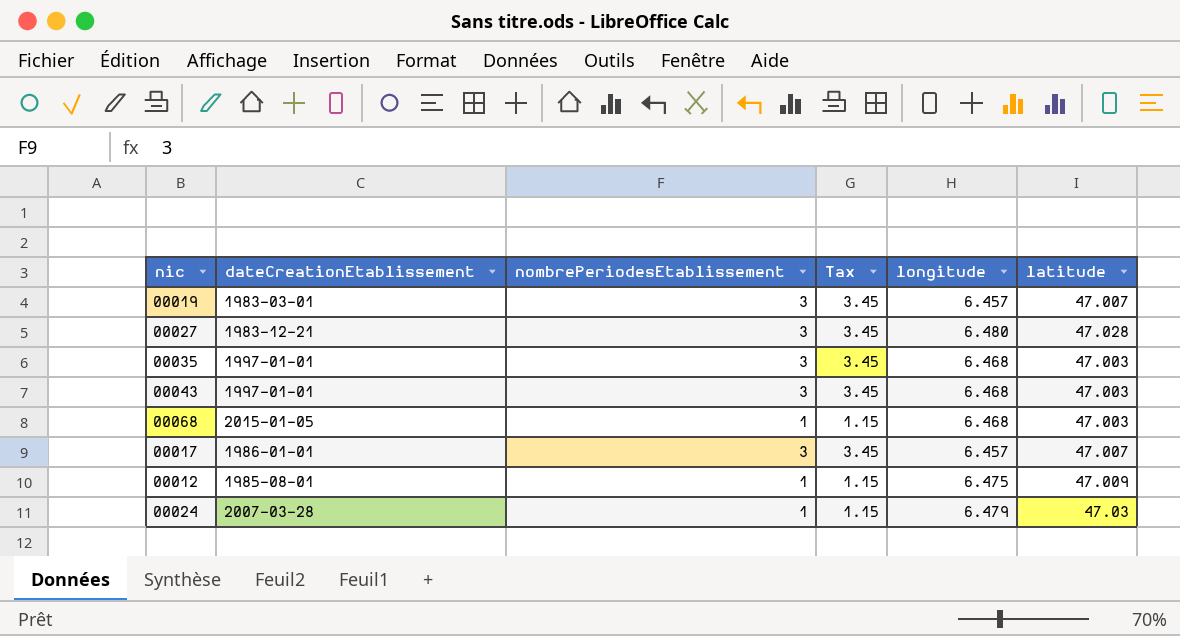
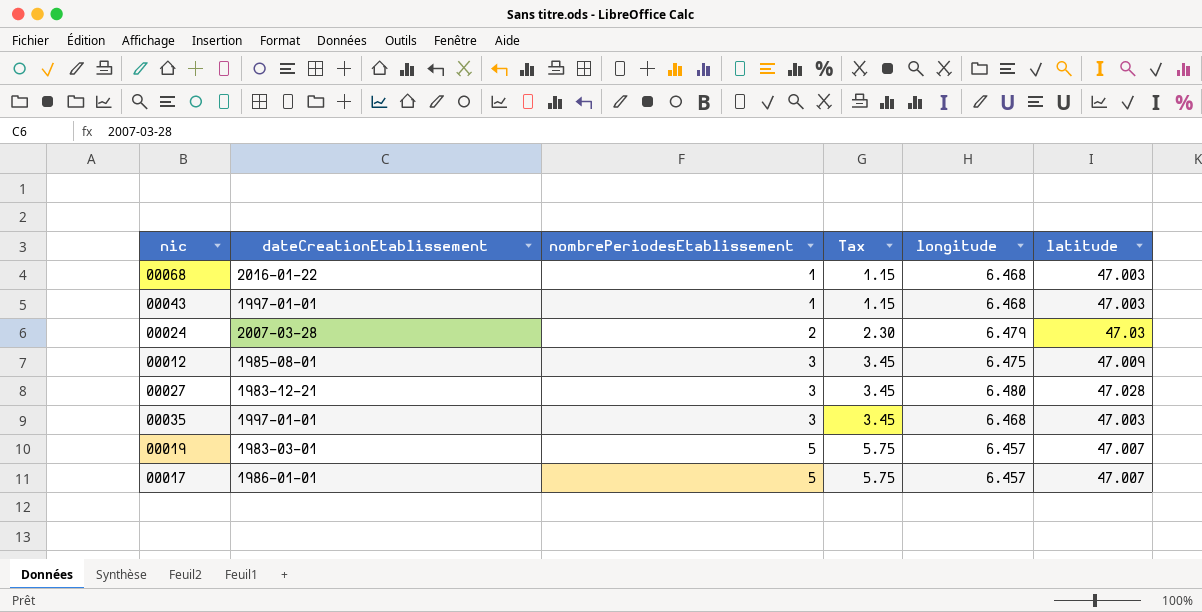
row order: none -> nombrePeriodesEtablissement ascending
00068 | dateCreationEtablissement: 2015-01-05 -> 2016-01-22
00043 | nombrePeriodesEtablissement: 3 -> 1
00043 | Tax: 3.45 -> 1.15
00024 | nombrePeriodesEtablissement: 1 -> 2
00024 | Tax: 1.15 -> 2.30
00012 | nombrePeriodesEtablissement: 1 -> 3
00012 | Tax: 1.15 -> 3.45
00019 | nombrePeriodesEtablissement: 3 -> 5
00019 | Tax: 3.45 -> 5.75
00017 | nombrePeriodesEtablissement: 3 -> 5
00017 | Tax: 3.45 -> 5.75

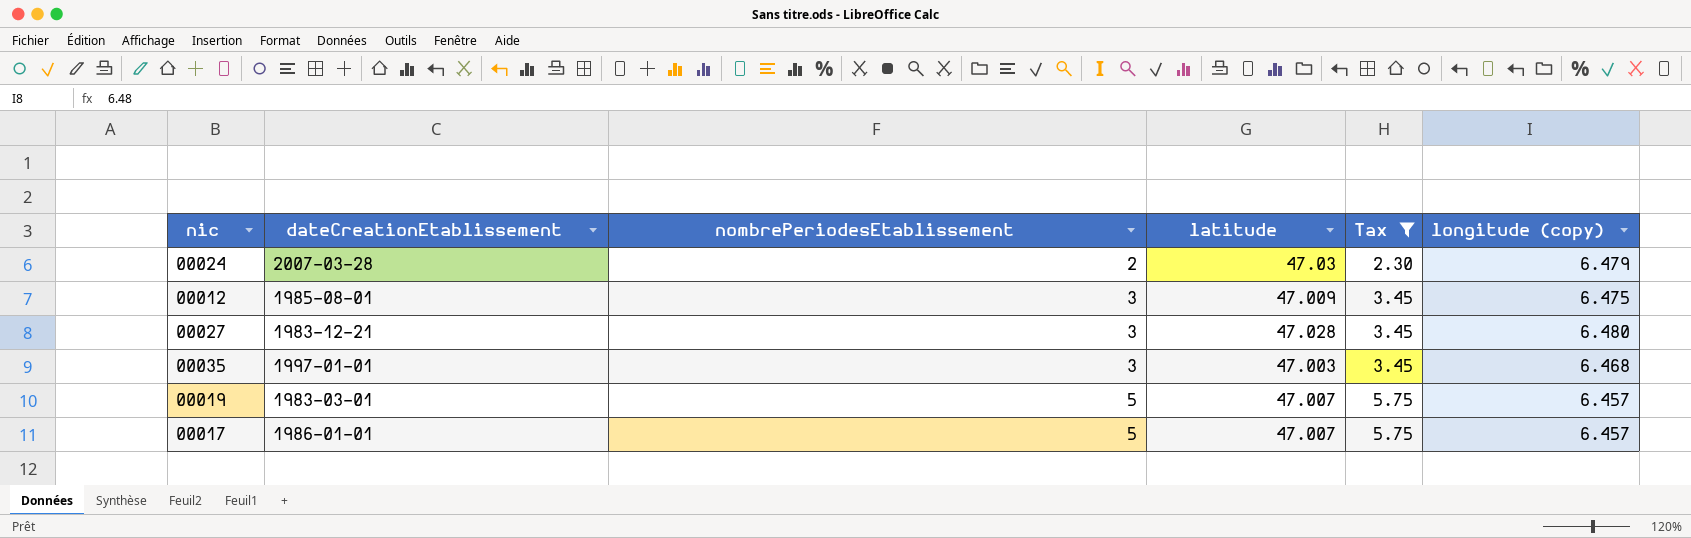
filter: none -> Tax != 1.15
column latitude | position: 6 -> 4
column name: longitude -> longitude (copy)

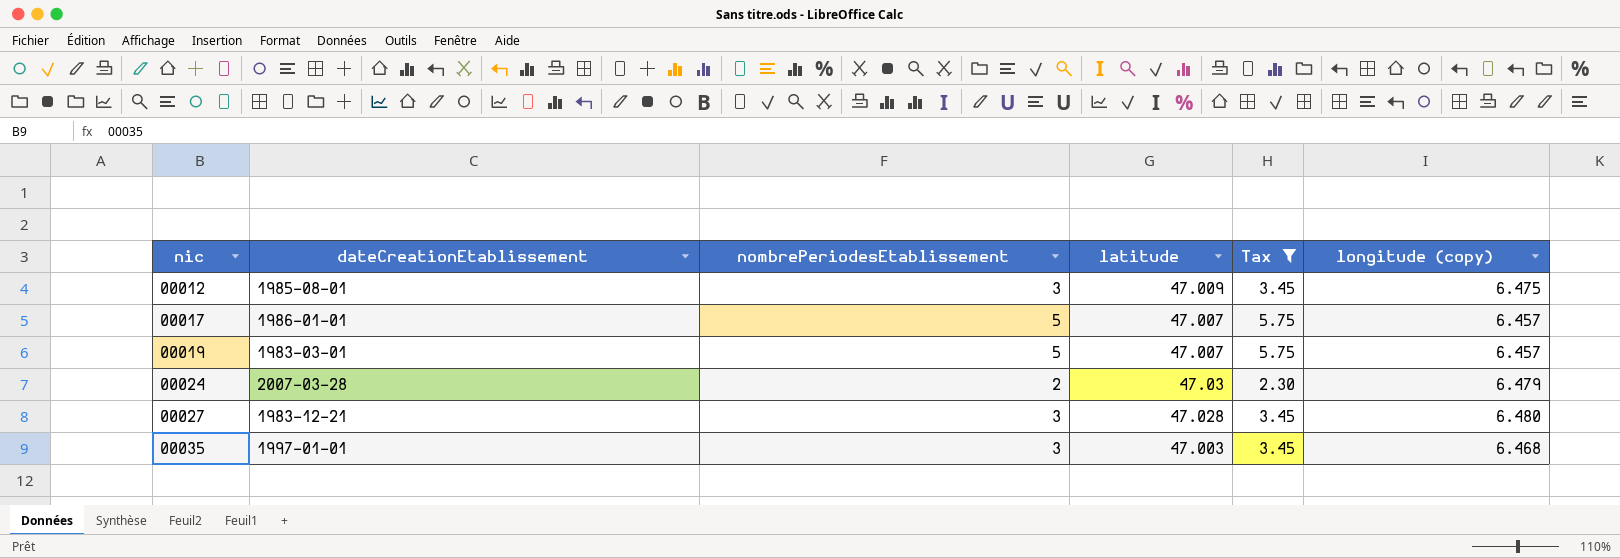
row order: nombrePeriodesEtablissement ascending -> nic ascending

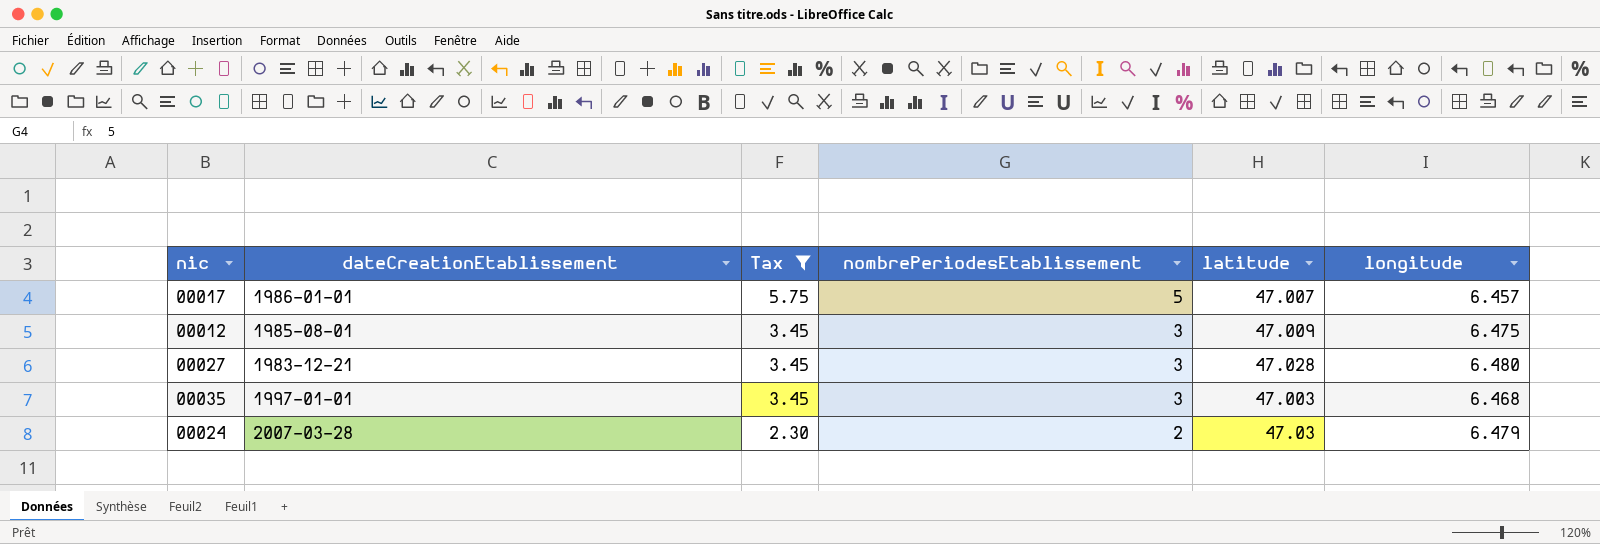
row order: nic ascending -> Tax descending
column Tax | position: 5 -> 3
column name: longitude (copy) -> longitude
row 00019: 1983-03-01 | 5 | 47.007 | 5.75 | 6.457 -> none

